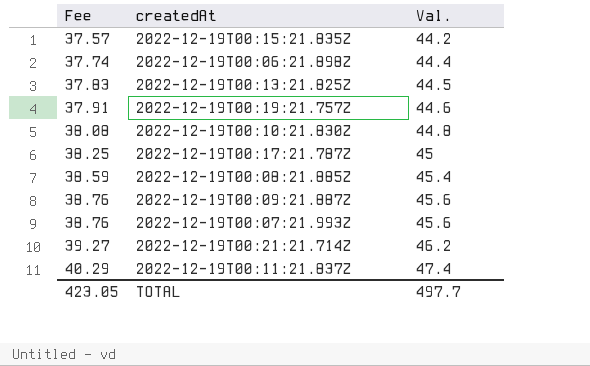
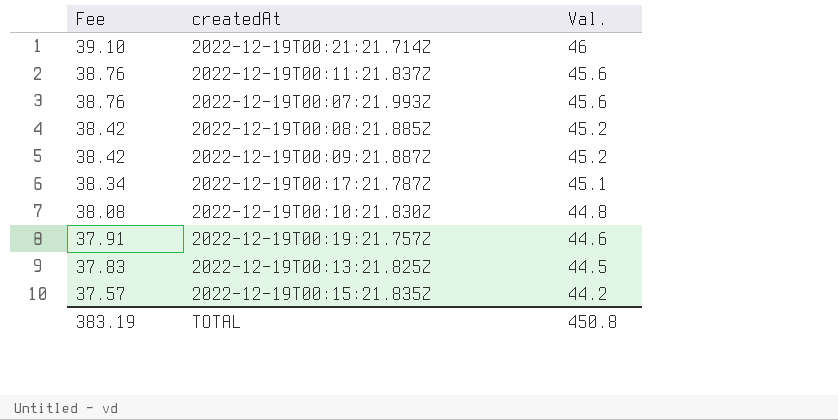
row order: Fee ascending -> Fee descending
row 2022-12-19T00:06:21.898Z: 37.74 | 44.4 -> none
2022-12-19T00:21:21.714Z | Fee: 39.27 -> 39.10
2022-12-19T00:21:21.714Z | Val.: 46.2 -> 46
2022-12-19T00:11:21.837Z | Fee: 40.29 -> 38.76
2022-12-19T00:11:21.837Z | Val.: 47.4 -> 45.6
2022-12-19T00:08:21.885Z | Fee: 38.59 -> 38.42
2022-12-19T00:08:21.885Z | Val.: 45.4 -> 45.2
2022-12-19T00:09:21.887Z | Fee: 38.76 -> 38.42
2022-12-19T00:09:21.887Z | Val.: 45.6 -> 45.2
2022-12-19T00:17:21.787Z | Fee: 38.25 -> 38.34
2022-12-19T00:17:21.787Z | Val.: 45 -> 45.1
TOTAL | Fee: 423.05 -> 383.19
TOTAL | Val.: 497.7 -> 450.8

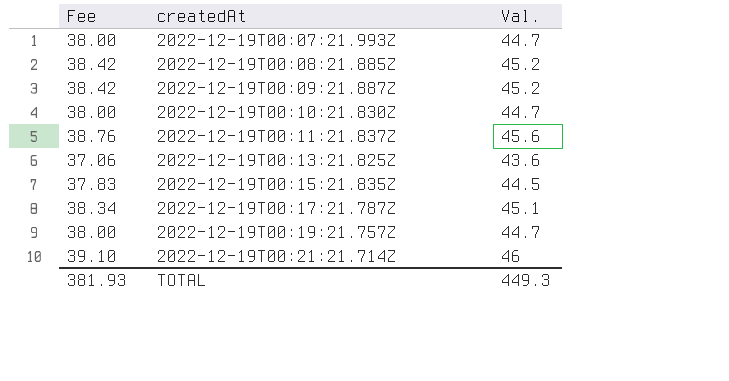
row order: Fee descending -> createdAt ascending
2022-12-19T00:07:21.993Z | Fee: 38.76 -> 38.00
2022-12-19T00:07:21.993Z | Val.: 45.6 -> 44.7
2022-12-19T00:10:21.830Z | Fee: 38.08 -> 38.00
2022-12-19T00:10:21.830Z | Val.: 44.8 -> 44.7
2022-12-19T00:13:21.825Z | Fee: 37.83 -> 37.06
2022-12-19T00:13:21.825Z | Val.: 44.5 -> 43.6
2022-12-19T00:15:21.835Z | Fee: 37.57 -> 37.83
2022-12-19T00:15:21.835Z | Val.: 44.2 -> 44.5
2022-12-19T00:19:21.757Z | Fee: 37.91 -> 38.00
2022-12-19T00:19:21.757Z | Val.: 44.6 -> 44.7
TOTAL | Fee: 383.19 -> 381.93
TOTAL | Val.: 450.8 -> 449.3

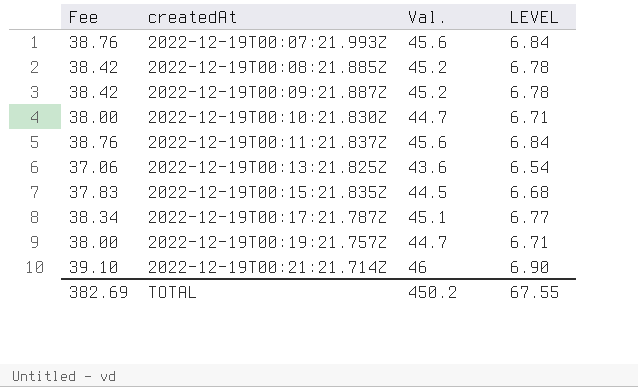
column LEVEL | formula: none -> [Val.] * 0.15
2022-12-19T00:07:21.993Z | Fee: 38.00 -> 38.76
2022-12-19T00:07:21.993Z | Val.: 44.7 -> 45.6
TOTAL | Fee: 381.93 -> 382.69
TOTAL | Val.: 449.3 -> 450.2

